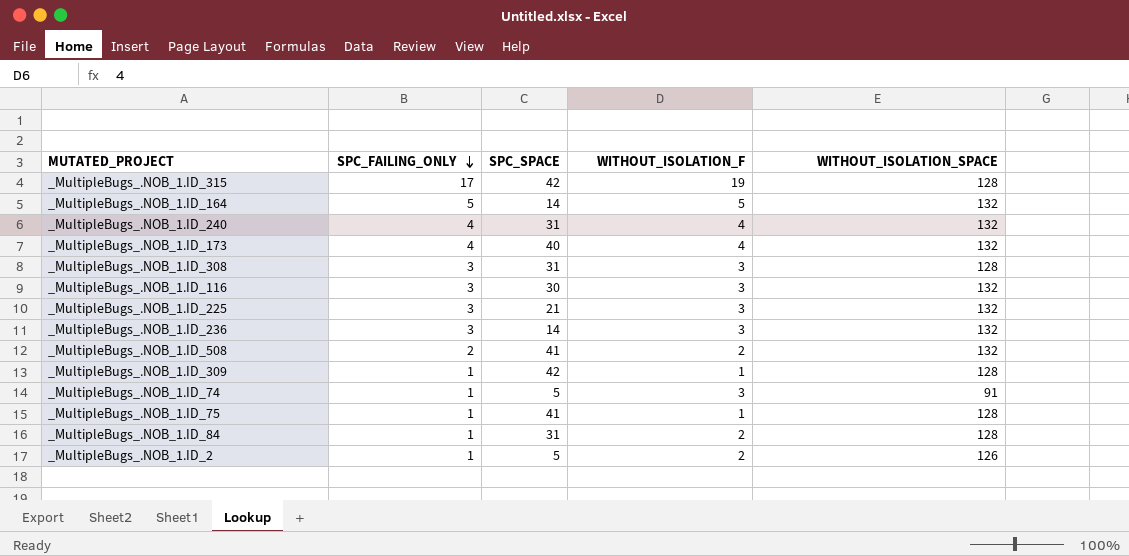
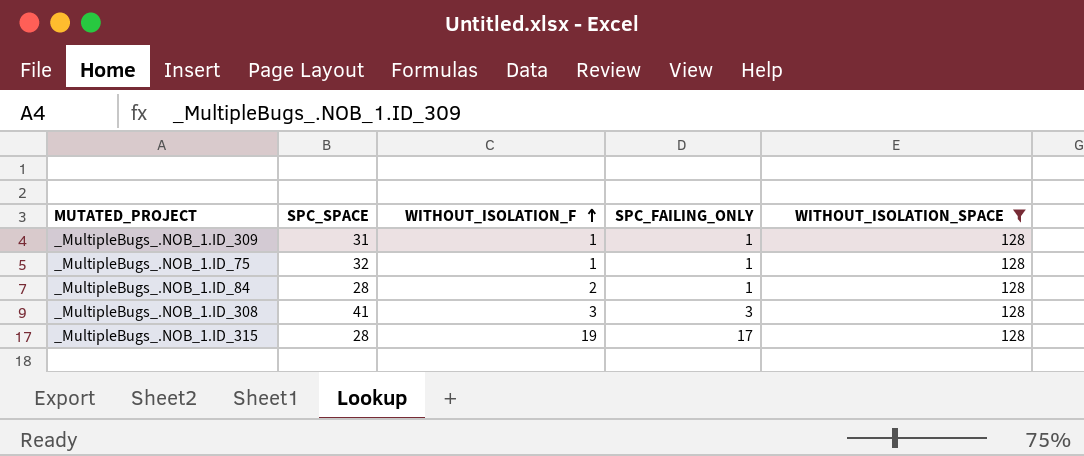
filter: none -> WITHOUT_ISOLATION_SPACE = 128
row order: SPC_FAILING_ONLY descending -> WITHOUT_ISOLATION_F ascending
column SPC_FAILING_ONLY | position: 2 -> 4
_MultipleBugs_.NOB_1.ID_309 | SPC_SPACE: 42 -> 31
_MultipleBugs_.NOB_1.ID_75 | SPC_SPACE: 41 -> 32
_MultipleBugs_.NOB_1.ID_84 | SPC_SPACE: 31 -> 28
_MultipleBugs_.NOB_1.ID_308 | SPC_SPACE: 31 -> 41
_MultipleBugs_.NOB_1.ID_315 | SPC_SPACE: 42 -> 28

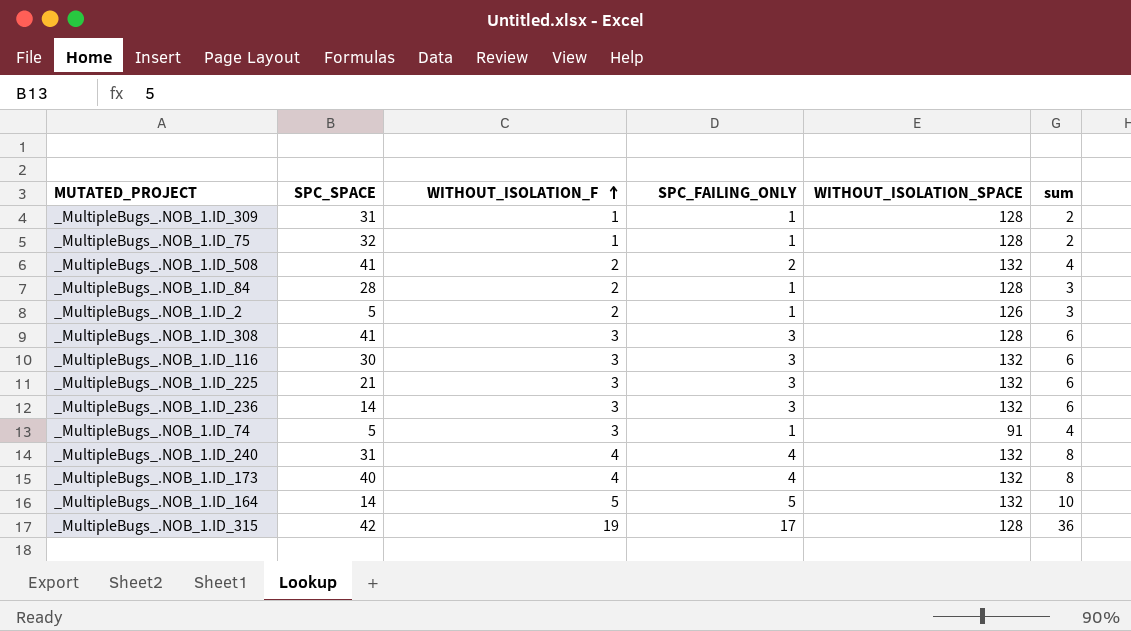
filter: WITHOUT_ISOLATION_SPACE = 128 -> none
column sum | formula: none -> [WITHOUT_ISOLATION_F] + [SPC_FAILING_ONLY]
_MultipleBugs_.NOB_1.ID_315 | SPC_SPACE: 28 -> 42

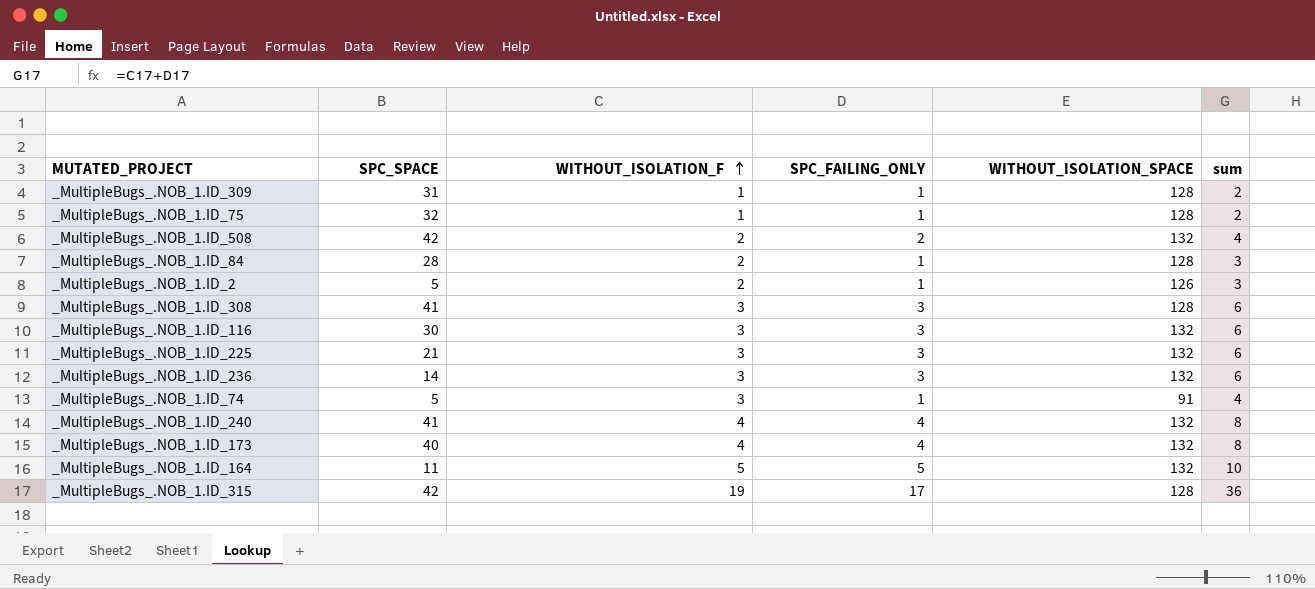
_MultipleBugs_.NOB_1.ID_508 | SPC_SPACE: 41 -> 42
_MultipleBugs_.NOB_1.ID_240 | SPC_SPACE: 31 -> 41
_MultipleBugs_.NOB_1.ID_164 | SPC_SPACE: 14 -> 11

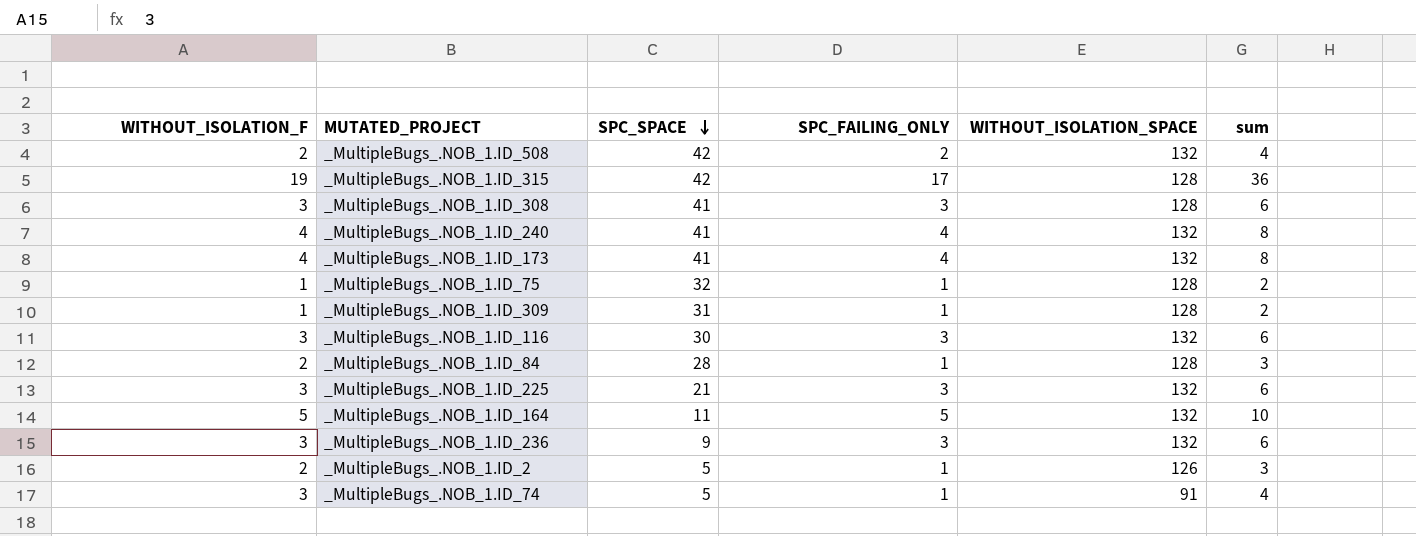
row order: WITHOUT_ISOLATION_F ascending -> SPC_SPACE descending
column WITHOUT_ISOLATION_F | position: 3 -> 1
_MultipleBugs_.NOB_1.ID_173 | SPC_SPACE: 40 -> 41
_MultipleBugs_.NOB_1.ID_236 | SPC_SPACE: 14 -> 9

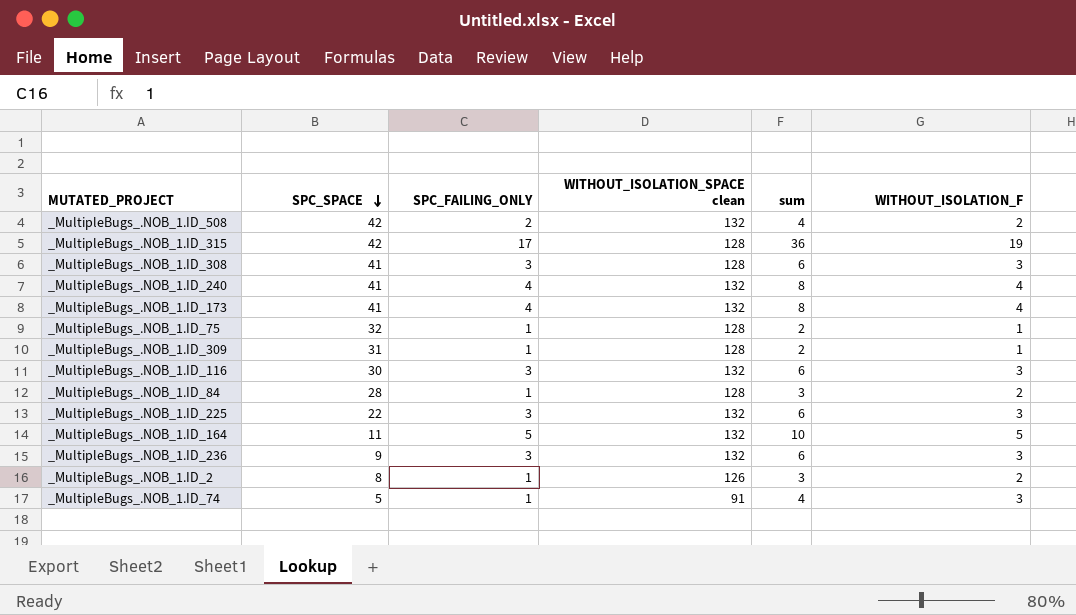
column name: WITHOUT_ISOLATION_SPACE -> WITHOUT_ISOLATION_SPACE clean
column WITHOUT_ISOLATION_F | position: 1 -> 6
_MultipleBugs_.NOB_1.ID_225 | SPC_SPACE: 21 -> 22
_MultipleBugs_.NOB_1.ID_2 | SPC_SPACE: 5 -> 8

